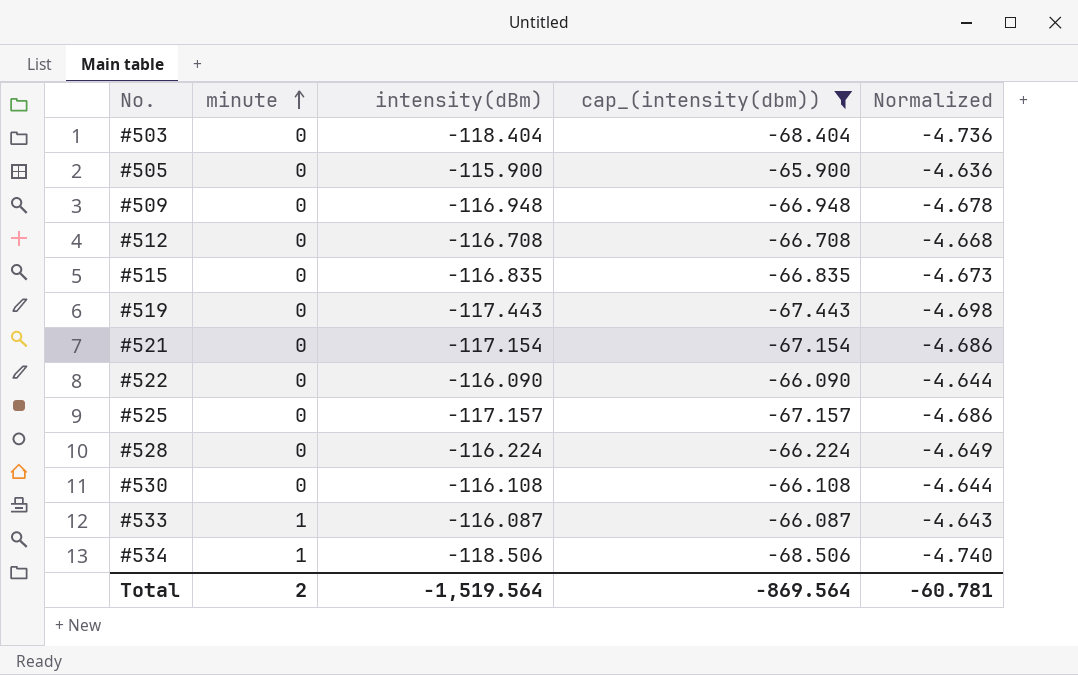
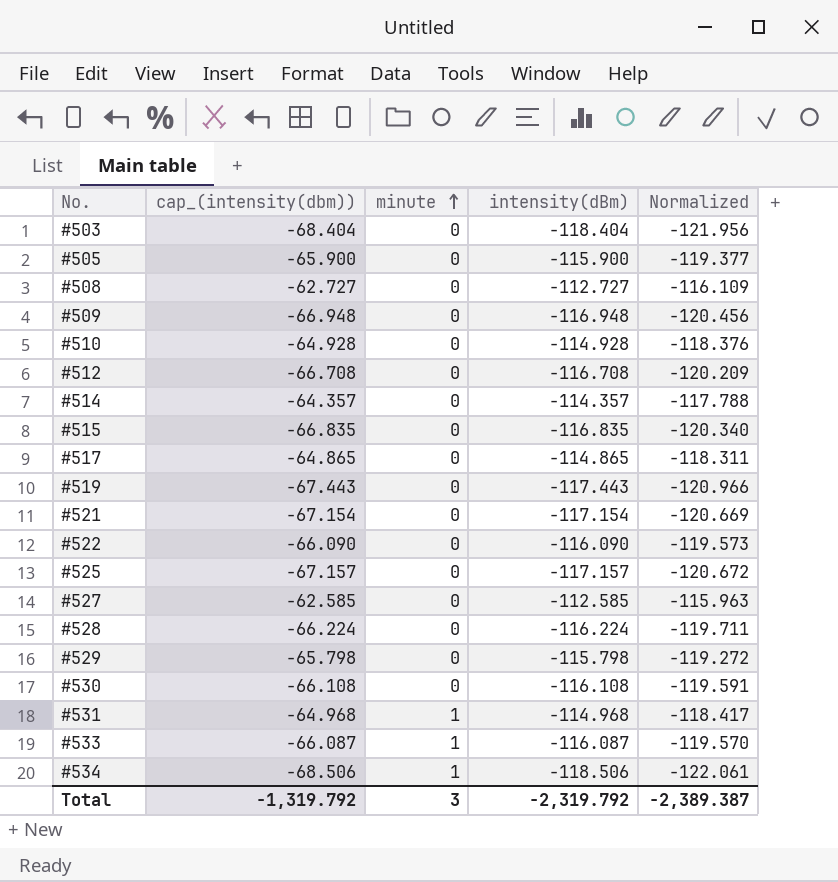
filter: cap_(intensity(dbm)) <= -65.900 -> none
column cap_(intensity(dbm)) | position: 4 -> 2
column Normalized | formula: [intensity(dBm)] * 0.04 -> [intensity(dBm)] * 1.03
Total | cap_(intensity(dbm)): -869.564 -> -1,319.792
Total | minute: 2 -> 3
Total | intensity(dBm): -1,519.564 -> -2,319.792
Total | Normalized: -60.781 -> -2,389.387

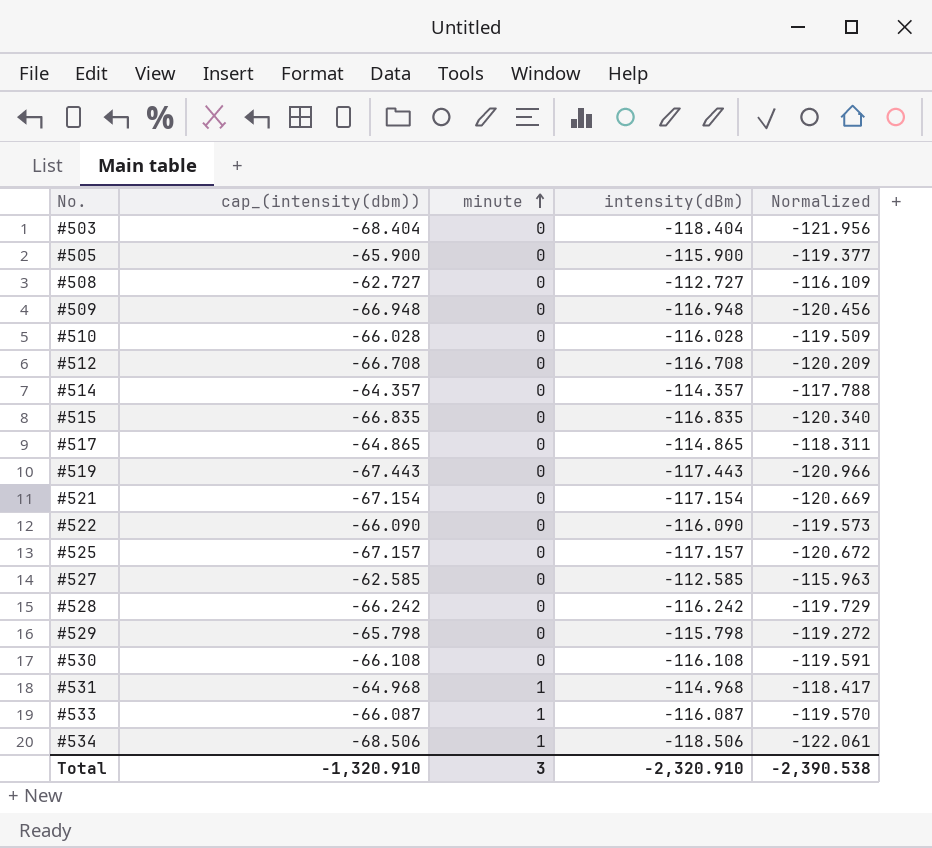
#510 | cap_(intensity(dbm)): -64.928 -> -66.028
#510 | intensity(dBm): -114.928 -> -116.028
#510 | Normalized: -118.376 -> -119.509
#528 | cap_(intensity(dbm)): -66.224 -> -66.242
#528 | intensity(dBm): -116.224 -> -116.242
#528 | Normalized: -119.711 -> -119.729
Total | cap_(intensity(dbm)): -1,319.792 -> -1,320.910
Total | intensity(dBm): -2,319.792 -> -2,320.910
Total | Normalized: -2,389.387 -> -2,390.538

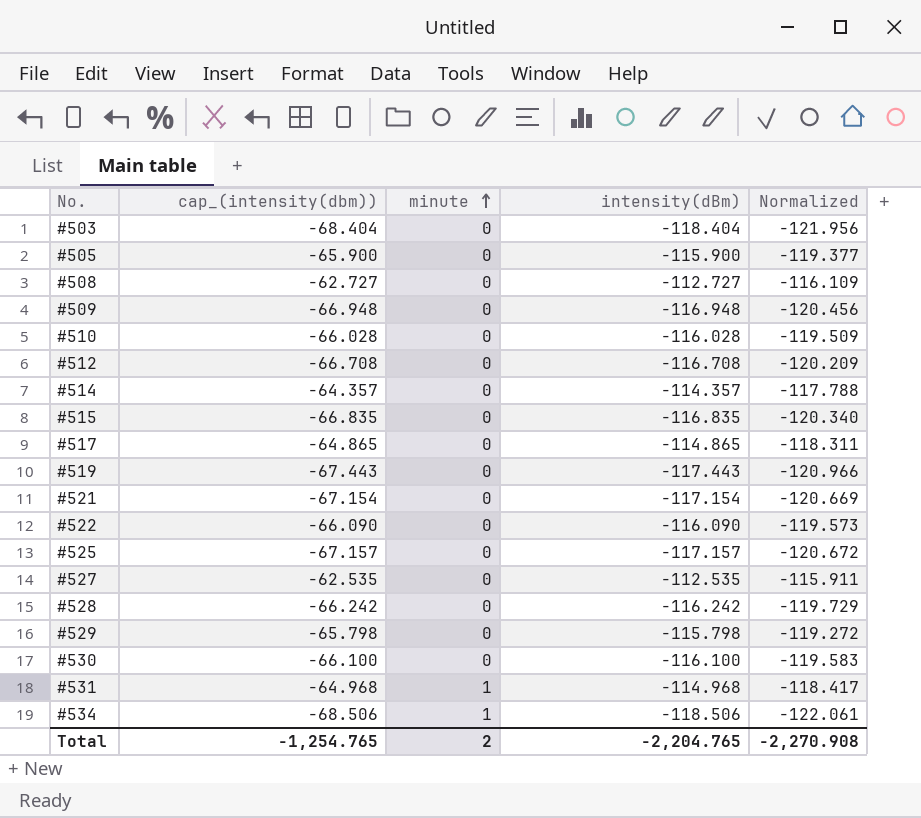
row #533: -66.087 | 1 | -116.087 | -119.570 -> none
#527 | cap_(intensity(dbm)): -62.585 -> -62.535
#527 | intensity(dBm): -112.585 -> -112.535
#527 | Normalized: -115.963 -> -115.911
#530 | cap_(intensity(dbm)): -66.108 -> -66.100
#530 | intensity(dBm): -116.108 -> -116.100
#530 | Normalized: -119.591 -> -119.583
Total | cap_(intensity(dbm)): -1,320.910 -> -1,254.765
Total | minute: 3 -> 2
Total | intensity(dBm): -2,320.910 -> -2,204.765
Total | Normalized: -2,390.538 -> -2,270.908

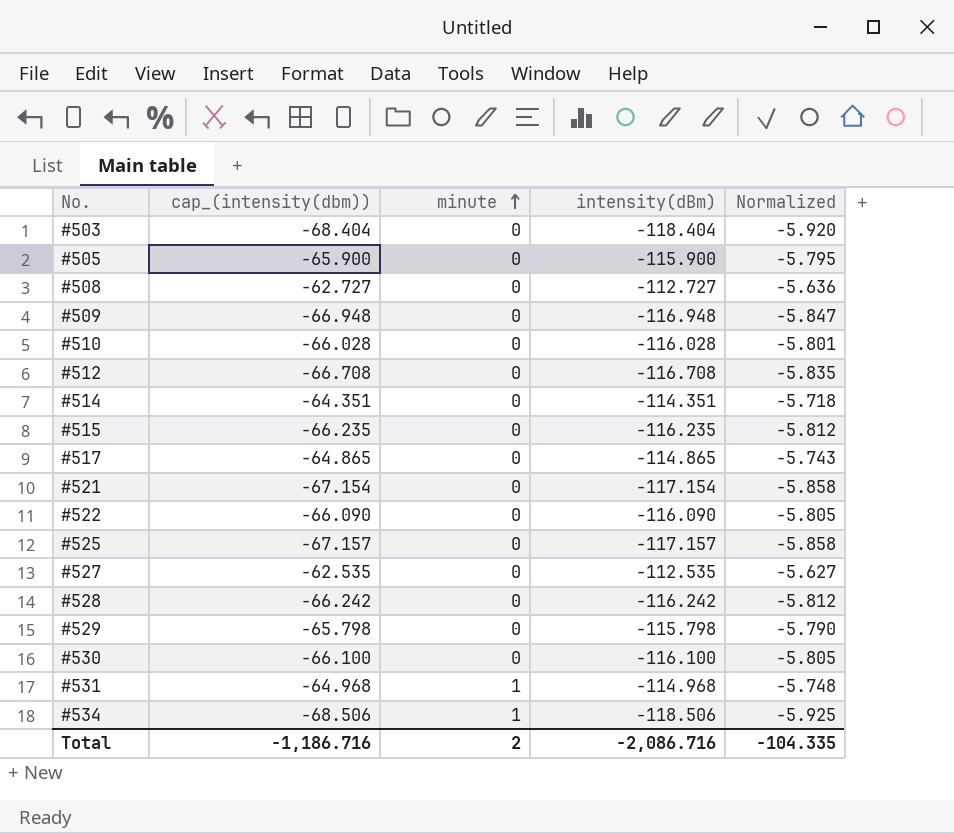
column Normalized | formula: [intensity(dBm)] * 1.03 -> [intensity(dBm)] * 0.05
row #519: -67.443 | 0 | -117.443 | -120.966 -> none
#514 | cap_(intensity(dbm)): -64.357 -> -64.351
#514 | intensity(dBm): -114.357 -> -114.351
#515 | cap_(intensity(dbm)): -66.835 -> -66.235
#515 | intensity(dBm): -116.835 -> -116.235
Total | cap_(intensity(dbm)): -1,254.765 -> -1,186.716
Total | intensity(dBm): -2,204.765 -> -2,086.716
Total | Normalized: -2,270.908 -> -104.335

